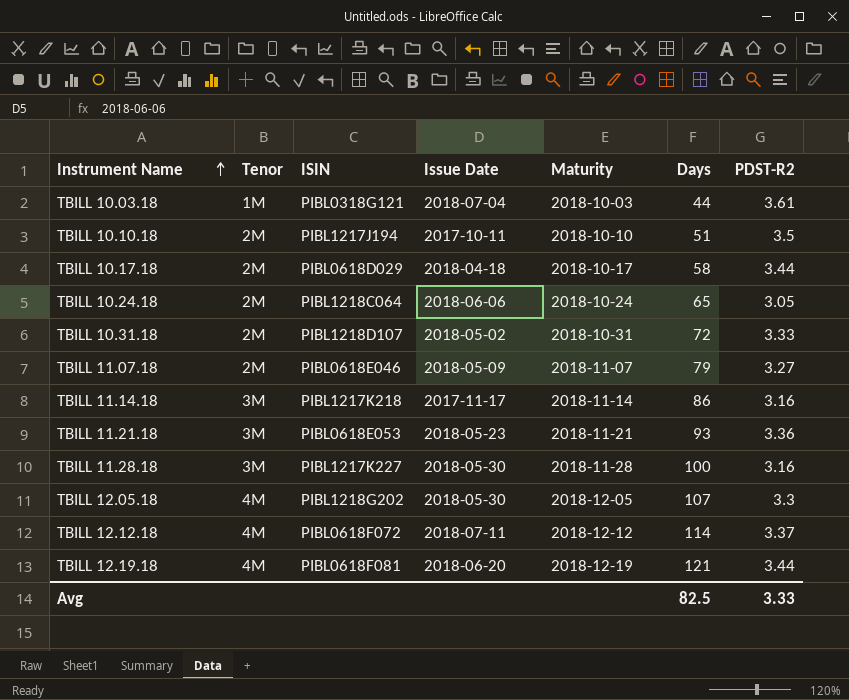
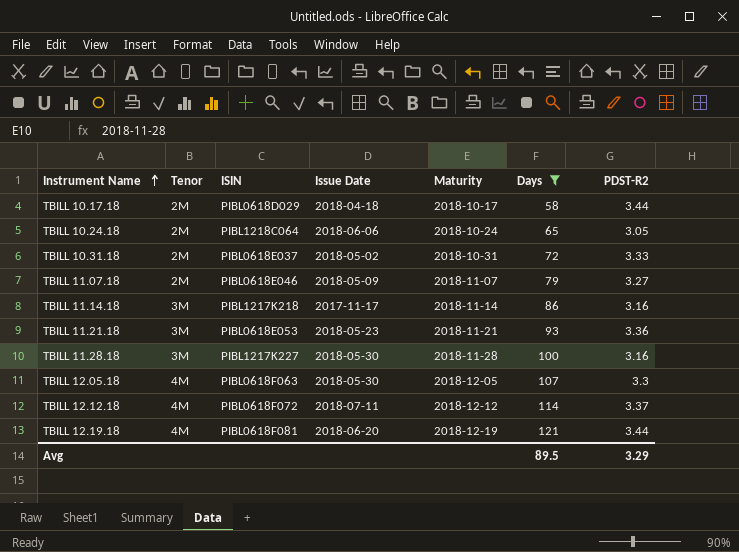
filter: none -> Days >= 58
TBILL 10.31.18 | ISIN: PIBL1218D107 -> PIBL0618E037
TBILL 12.05.18 | ISIN: PIBL1218G202 -> PIBL0618F063
Avg | Days: 82.5 -> 89.5
Avg | PDST-R2: 3.33 -> 3.29

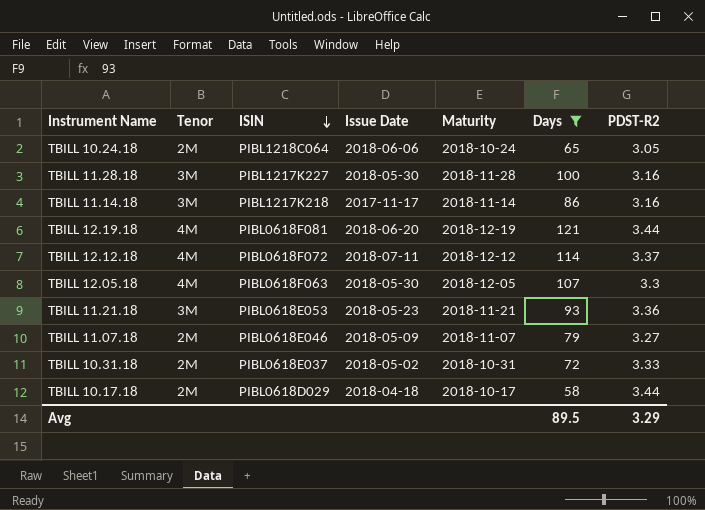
row order: Instrument Name ascending -> ISIN descending

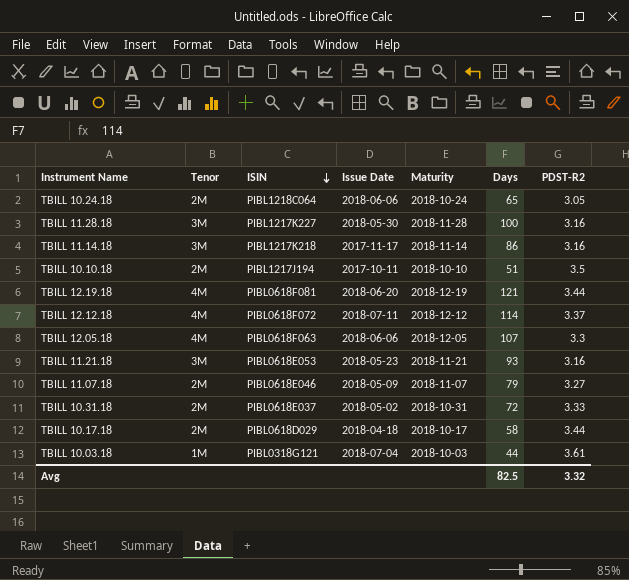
filter: Days >= 58 -> none
TBILL 12.05.18 | Issue Date: 2018-05-30 -> 2018-06-06
TBILL 11.21.18 | PDST-R2: 3.36 -> 3.16
Avg | Days: 89.5 -> 82.5
Avg | PDST-R2: 3.29 -> 3.32

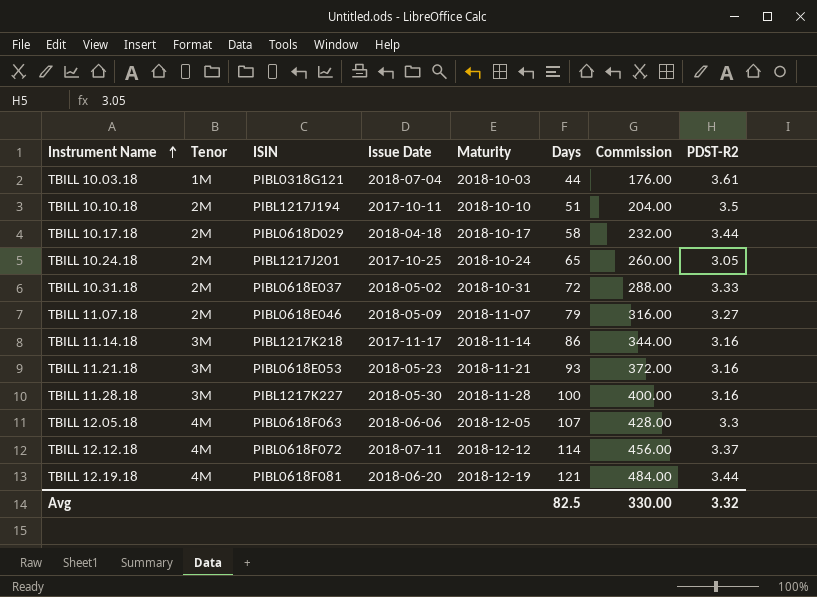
row order: ISIN descending -> Instrument Name ascending
column Commission | formula: none -> [Days] * 4
TBILL 10.24.18 | ISIN: PIBL1218C064 -> PIBL1217J201
TBILL 10.24.18 | Issue Date: 2018-06-06 -> 2017-10-25

